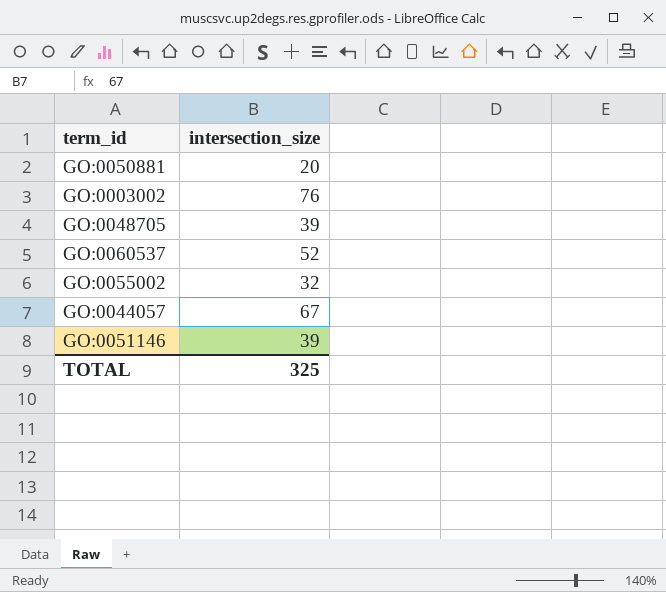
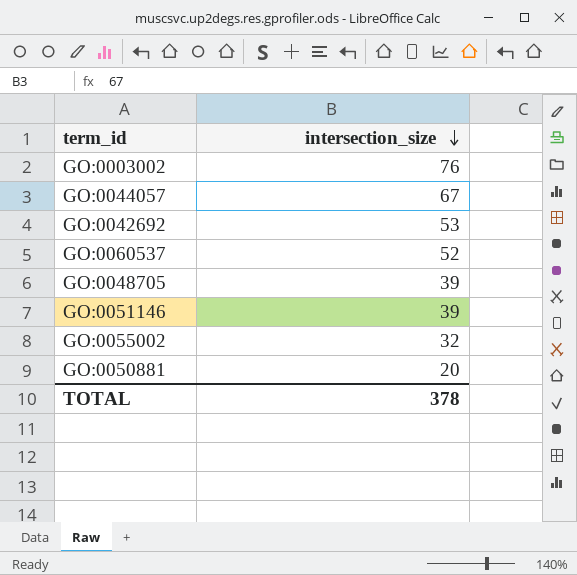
row order: none -> intersection_size descending
row GO:0042692: none -> 53
TOTAL | intersection_size: 325 -> 378

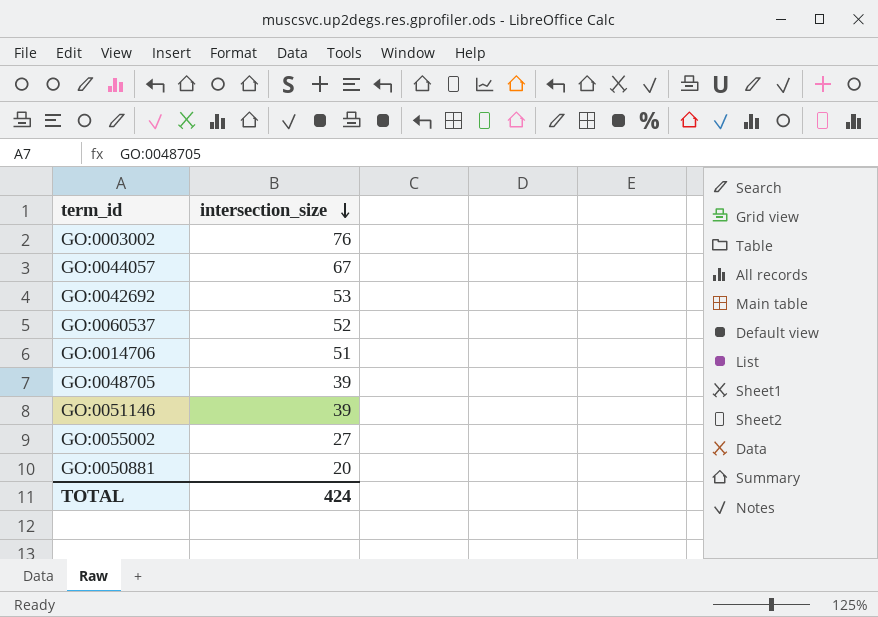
row GO:0014706: none -> 51
GO:0055002 | intersection_size: 32 -> 27
TOTAL | intersection_size: 378 -> 424

